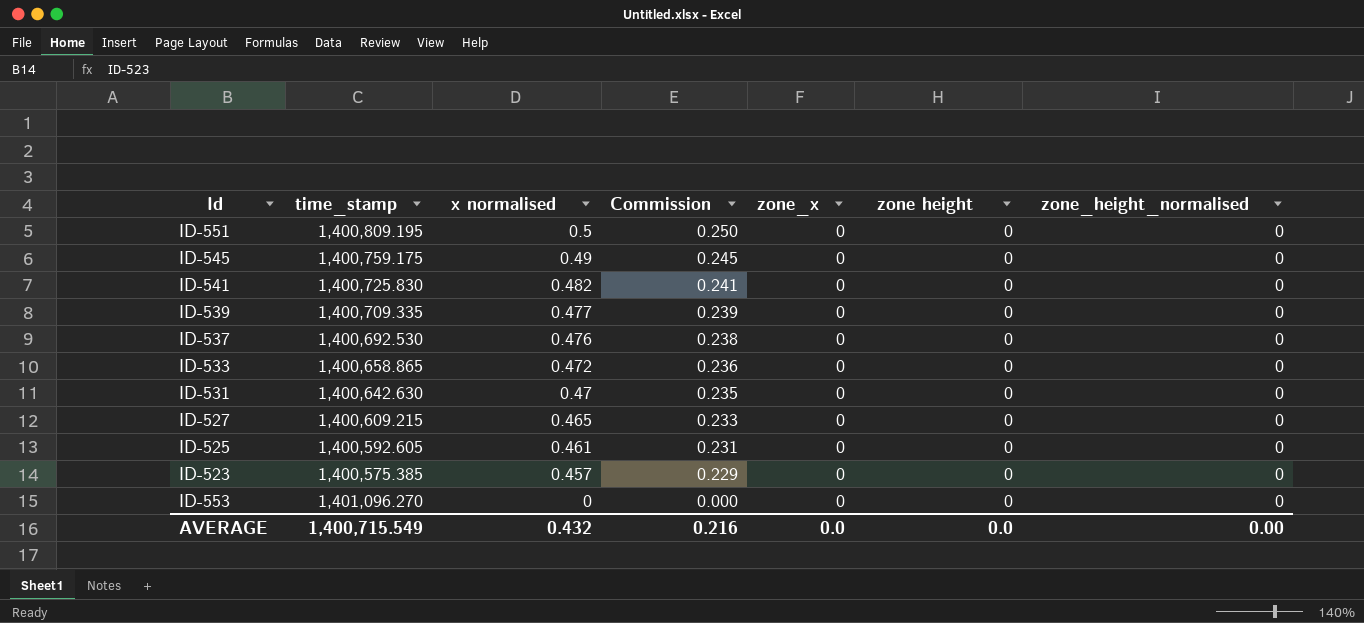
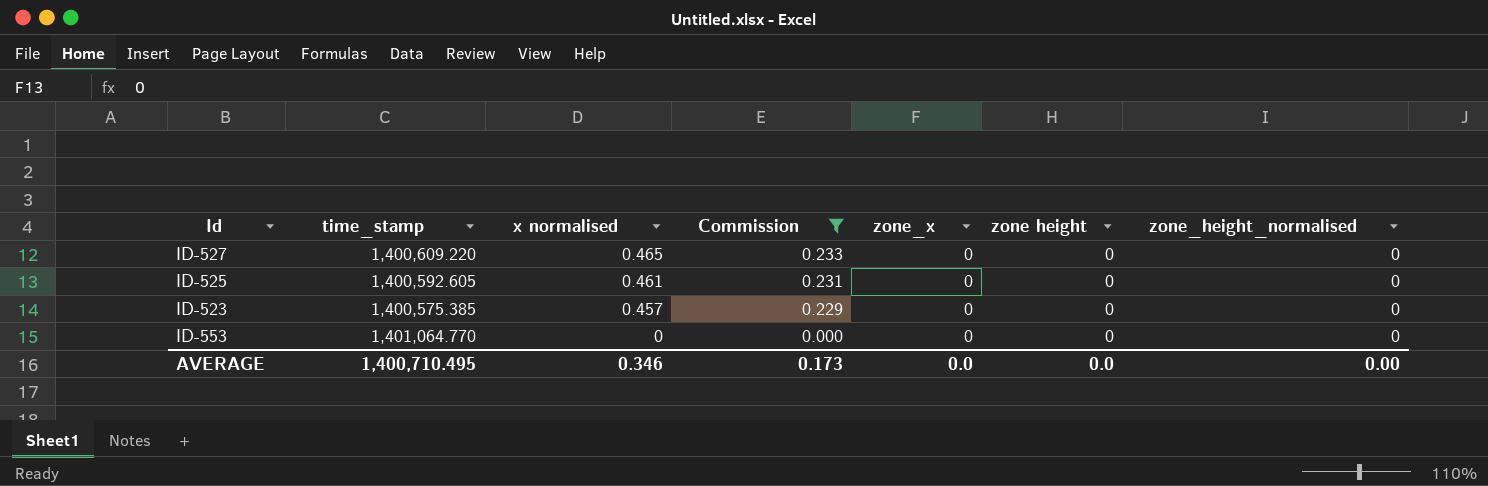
filter: none -> Commission <= 0.233
ID-527 | time_stamp: 1,400,609.215 -> 1,400,609.220
ID-553 | time_stamp: 1,401,096.270 -> 1,401,064.770
AVERAGE | time_stamp: 1,400,715.549 -> 1,400,710.495
AVERAGE | x normalised: 0.432 -> 0.346
AVERAGE | Commission: 0.216 -> 0.173

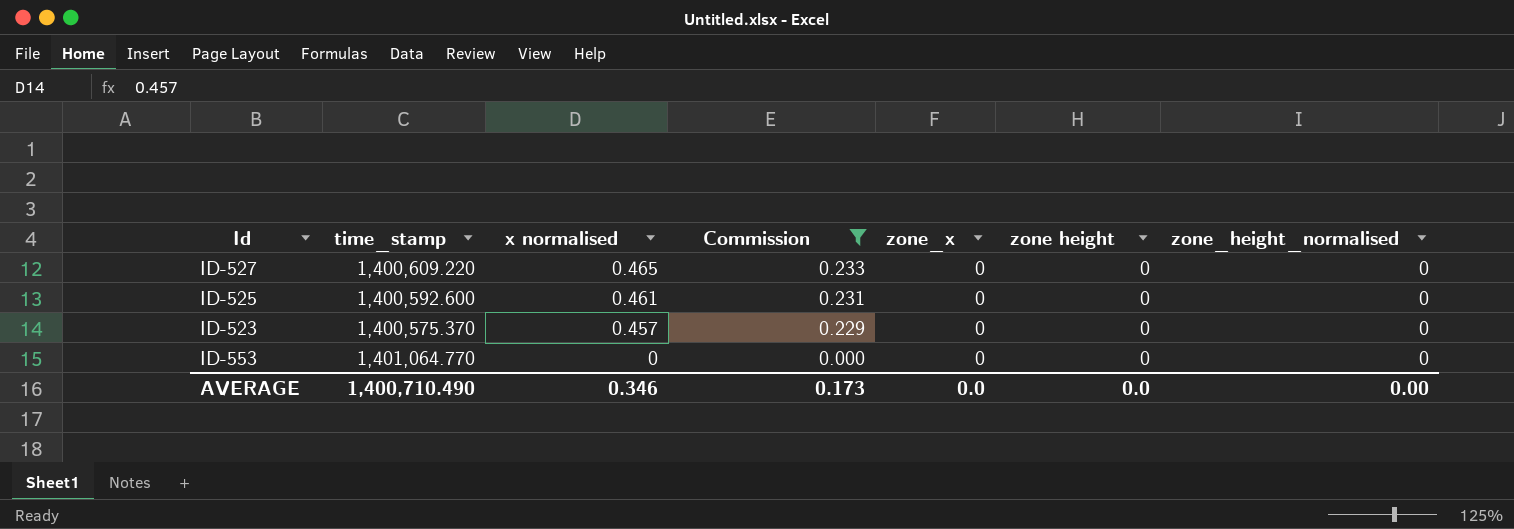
ID-525 | time_stamp: 1,400,592.605 -> 1,400,592.600
ID-523 | time_stamp: 1,400,575.385 -> 1,400,575.370
AVERAGE | time_stamp: 1,400,710.495 -> 1,400,710.490

